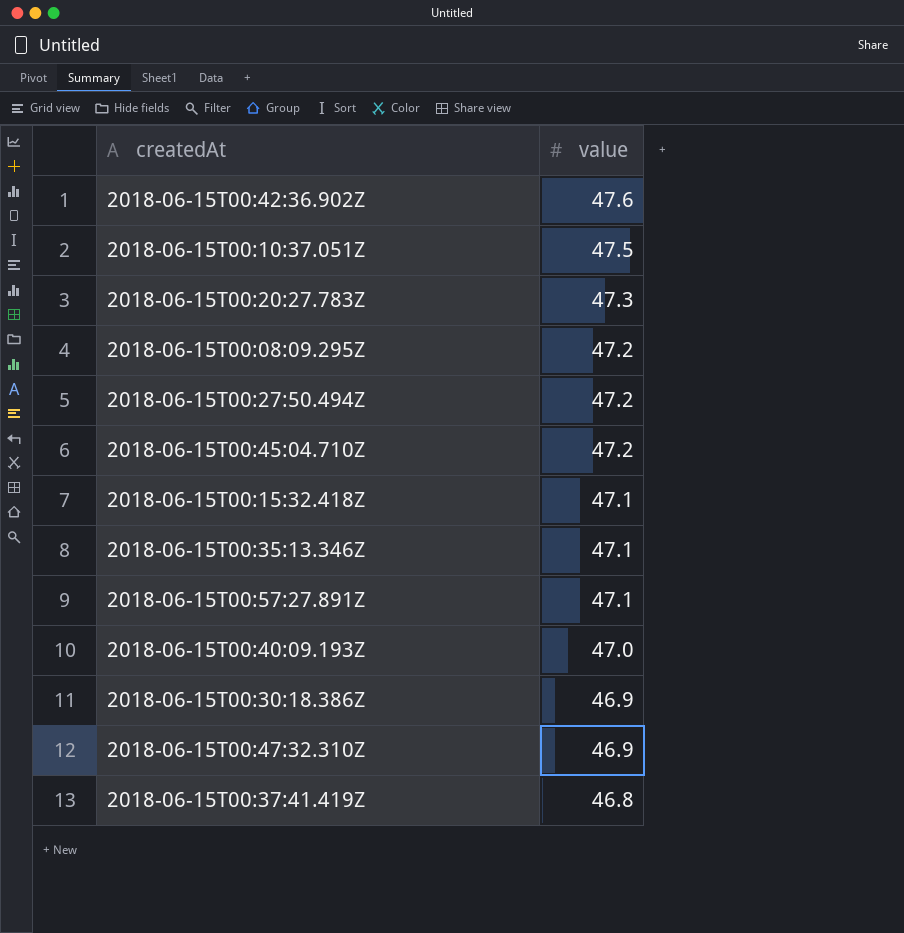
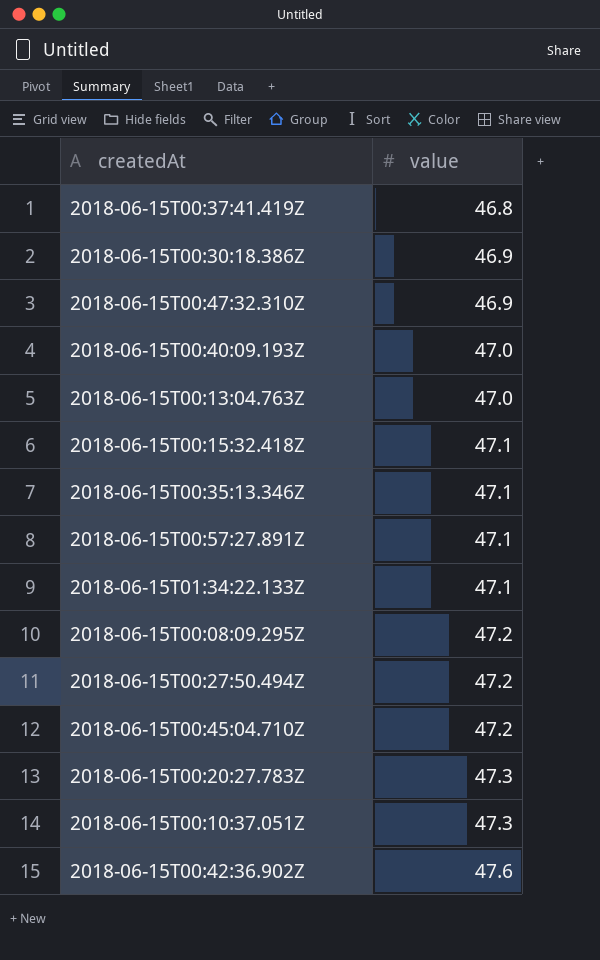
row order: value descending -> value ascending
row 2018-06-15T00:13:04.763Z: none -> 47.0
row 2018-06-15T01:34:22.133Z: none -> 47.1
2018-06-15T00:10:37.051Z | value: 47.5 -> 47.3

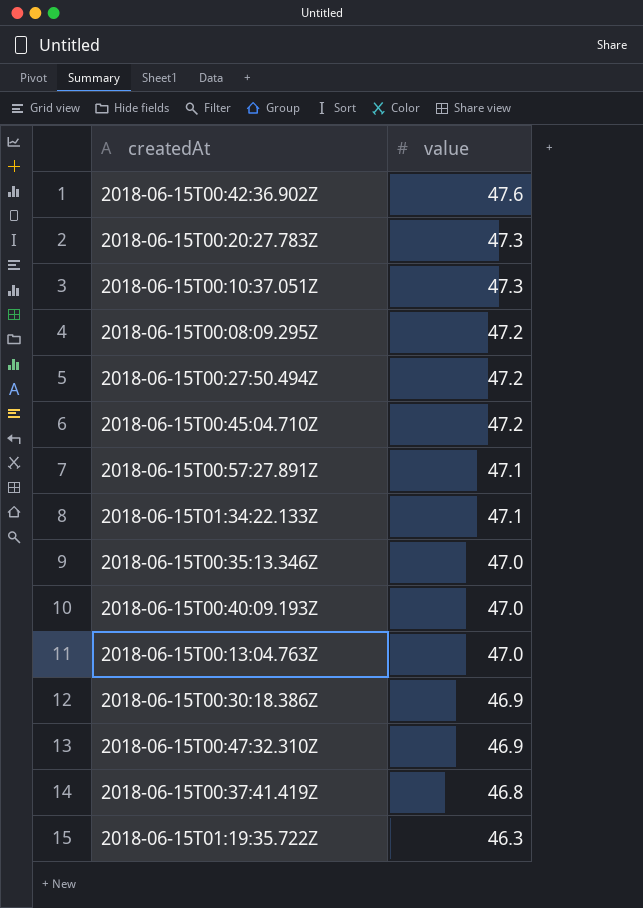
row order: value ascending -> value descending
row 2018-06-15T00:15:32.418Z: 47.1 -> none
2018-06-15T00:35:13.346Z | value: 47.1 -> 47.0
row 2018-06-15T01:19:35.722Z: none -> 46.3

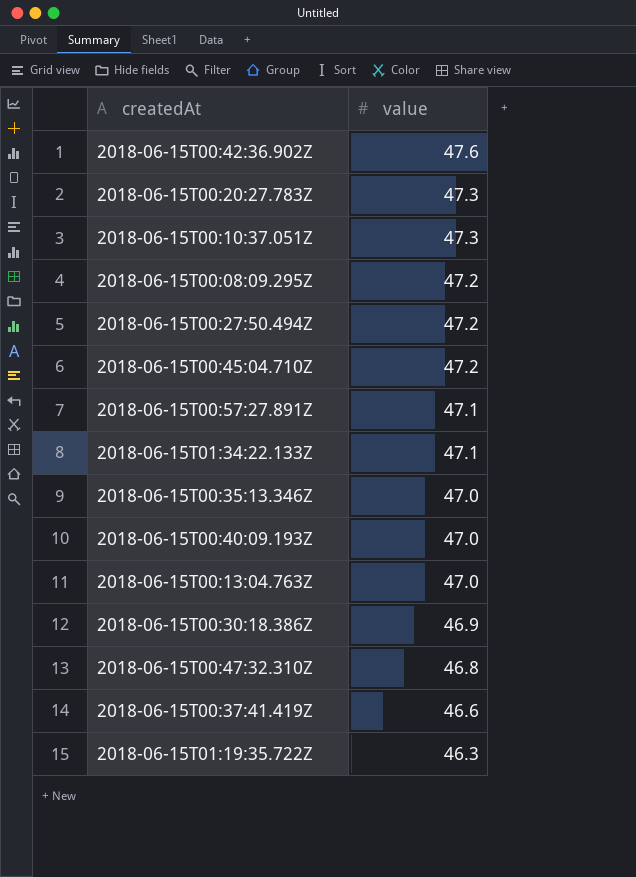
2018-06-15T00:47:32.310Z | value: 46.9 -> 46.8
2018-06-15T00:37:41.419Z | value: 46.8 -> 46.6

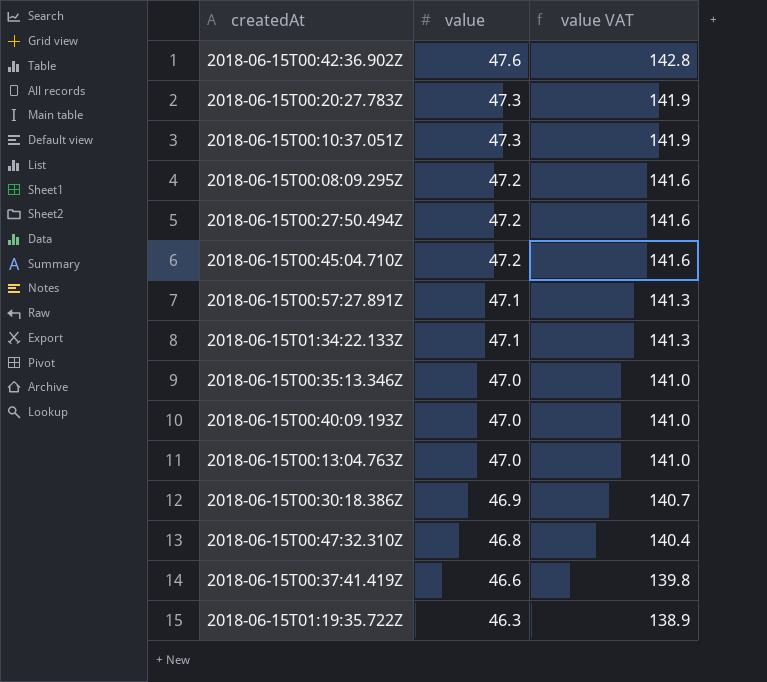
column value VAT | formula: none -> [value] * 3

